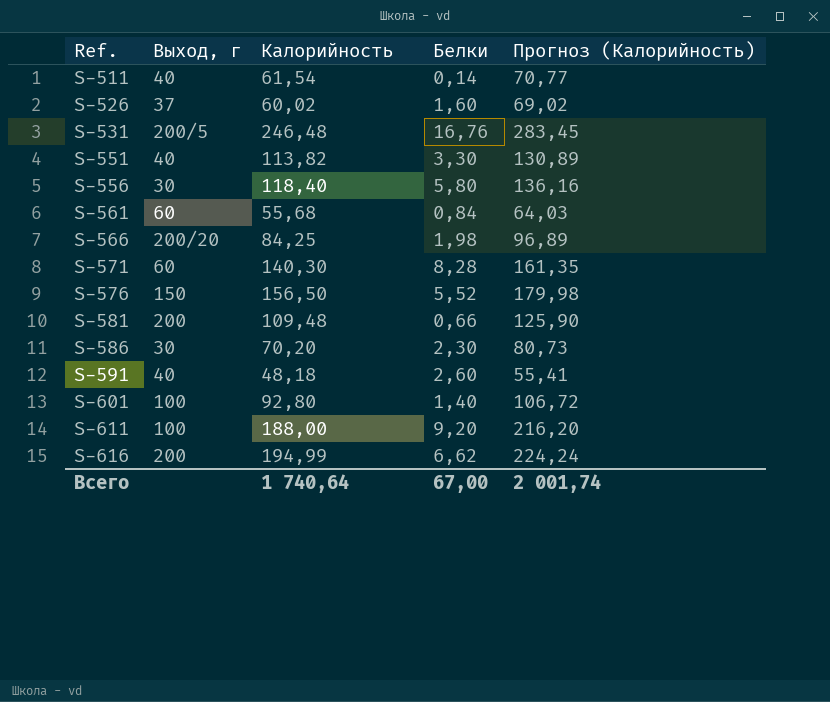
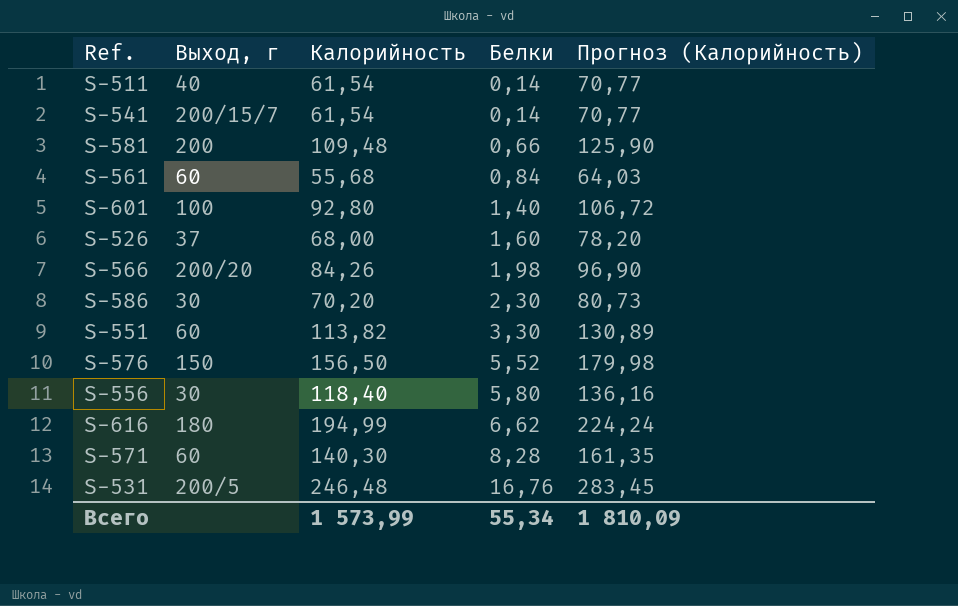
row order: Ref. ascending -> Белки ascending
row S-591: 40 | 48,18 | 2,60 | 55,41 -> none
row S-611: 100 | 188,00 | 9,20 | 216,20 -> none
row S-541: none -> 200/15/7 | 61,54 | 0,14 | 70,77
S-526 | Калорийность: 60,02 -> 68,00
S-526 | Прогноз (Калорийность): 69,02 -> 78,20
S-566 | Калорийность: 84,25 -> 84,26
S-566 | Прогноз (Калорийность): 96,89 -> 96,90
S-551 | Выход, г: 40 -> 60
S-616 | Выход, г: 200 -> 180
Всего | Калорийность: 1 740,64 -> 1 573,99
Всего | Белки: 67,00 -> 55,34
Всего | Прогноз (Калорийность): 2 001,74 -> 1 810,09

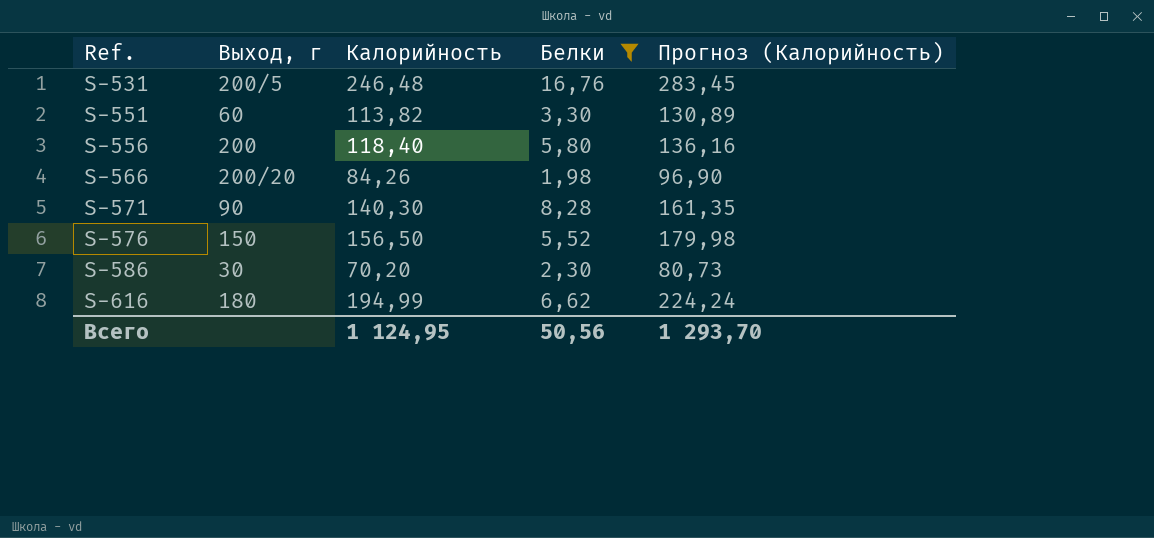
filter: none -> Белки >= 1,98
row order: Белки ascending -> Ref. ascending
S-556 | Выход, г: 30 -> 200
S-571 | Выход, г: 60 -> 90
Всего | Калорийность: 1 573,99 -> 1 124,95
Всего | Белки: 55,34 -> 50,56
Всего | Прогноз (Калорийность): 1 810,09 -> 1 293,70

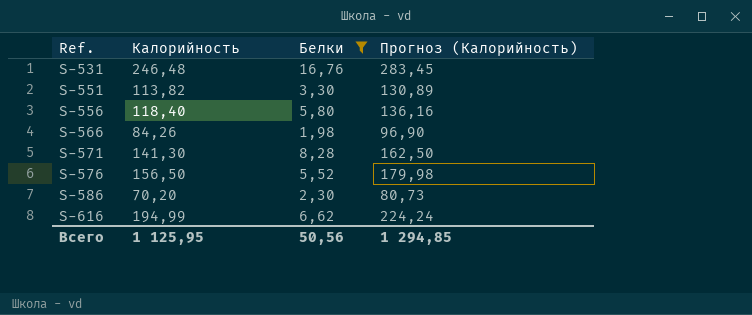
column Выход, г | position: 2 -> none
S-571 | Калорийность: 140,30 -> 141,30
S-571 | Прогноз (Калорийность): 161,35 -> 162,50
Всего | Калорийность: 1 124,95 -> 1 125,95
Всего | Прогноз (Калорийность): 1 293,70 -> 1 294,85

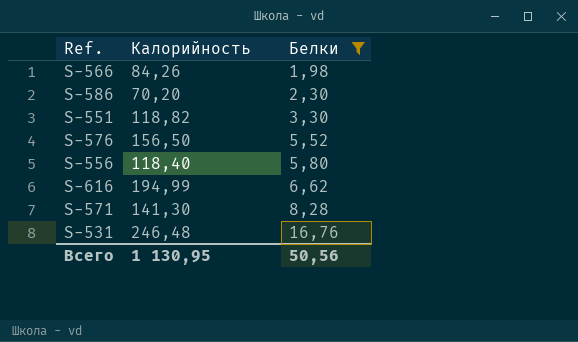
row order: Ref. ascending -> Белки ascending
column Прогноз (Калорийность) | formula: [Калорийность] * 1,15 -> none
S-551 | Калорийность: 113,82 -> 118,82
Всего | Калорийность: 1 125,95 -> 1 130,95

